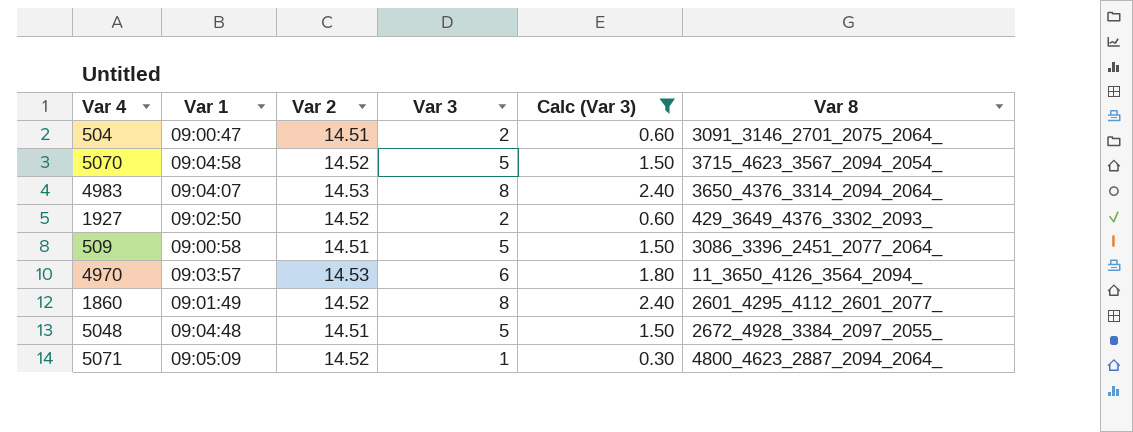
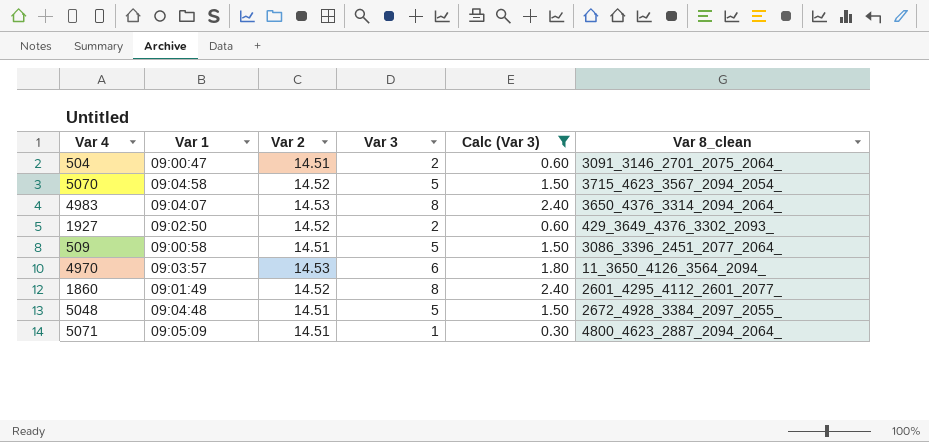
column name: Var 8 -> Var 8_clean
5071 | Var 2: 14.52 -> 14.51

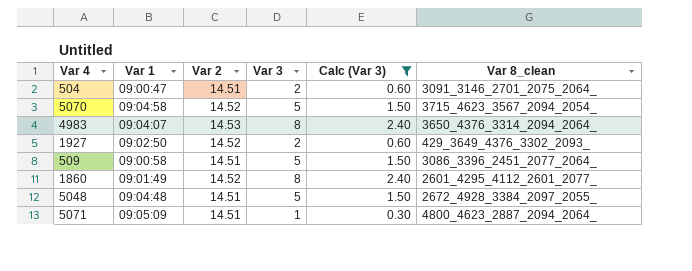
row 4970: 09:03:57 | 14.53 | 6 | 1.80 | 11_3650_4126_3564_2094_ -> none

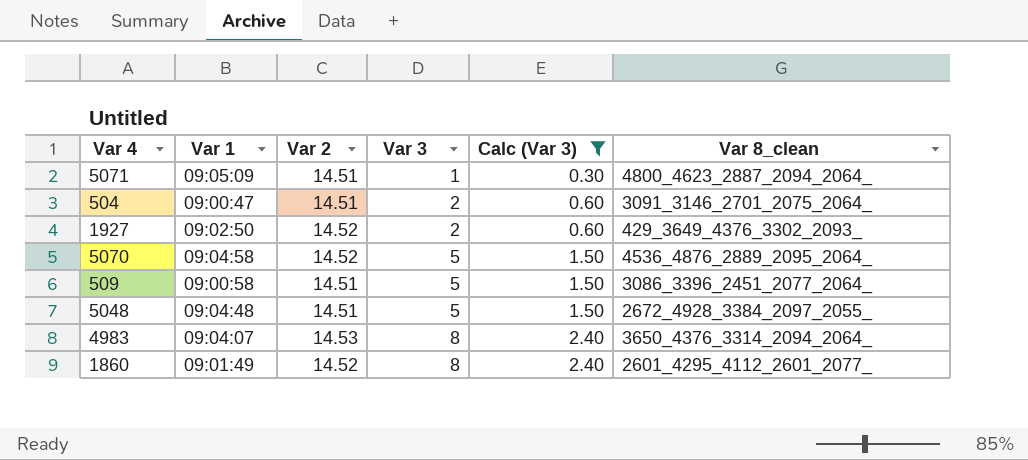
row order: none -> Var 3 ascending
5070 | Var 8_clean: 3715_4623_3567_2094_2054_ -> 4536_4876_2889_2095_2064_

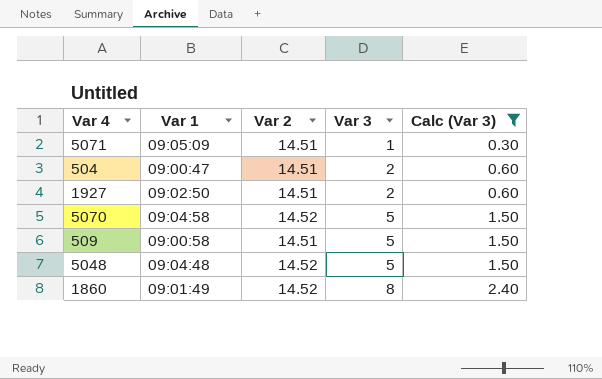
column Var 8_clean | position: 6 -> none
row 4983: 09:04:07 | 14.53 | 8 | 2.40 | 3650_4376_3314_2094_2064_ -> none
1927 | Var 2: 14.52 -> 14.51
5048 | Var 2: 14.51 -> 14.52

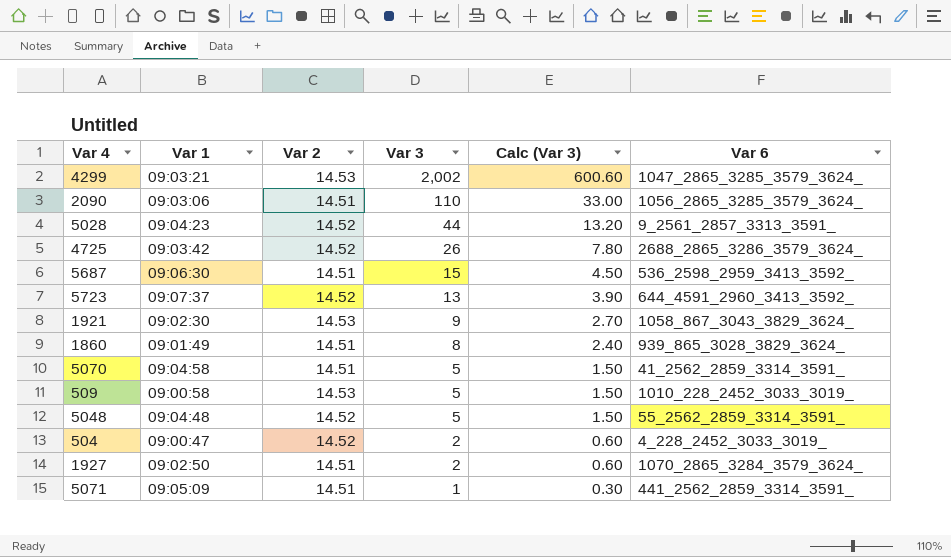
filter: Calc (Var 3) <= 2.40 -> none
row order: Var 3 ascending -> Var 3 descending
column Var 6 | position: none -> 6
1860 | Var 2: 14.52 -> 14.51
5070 | Var 2: 14.52 -> 14.51
509 | Var 2: 14.51 -> 14.53
504 | Var 2: 14.51 -> 14.52

